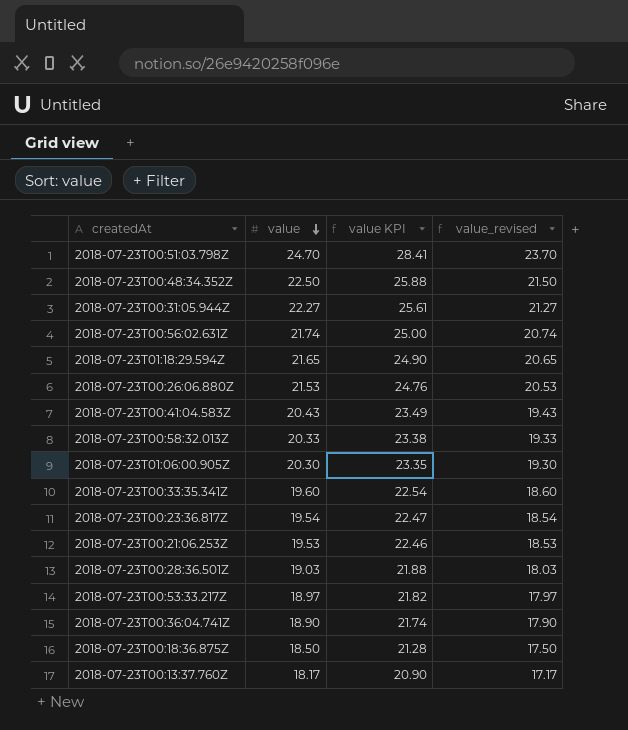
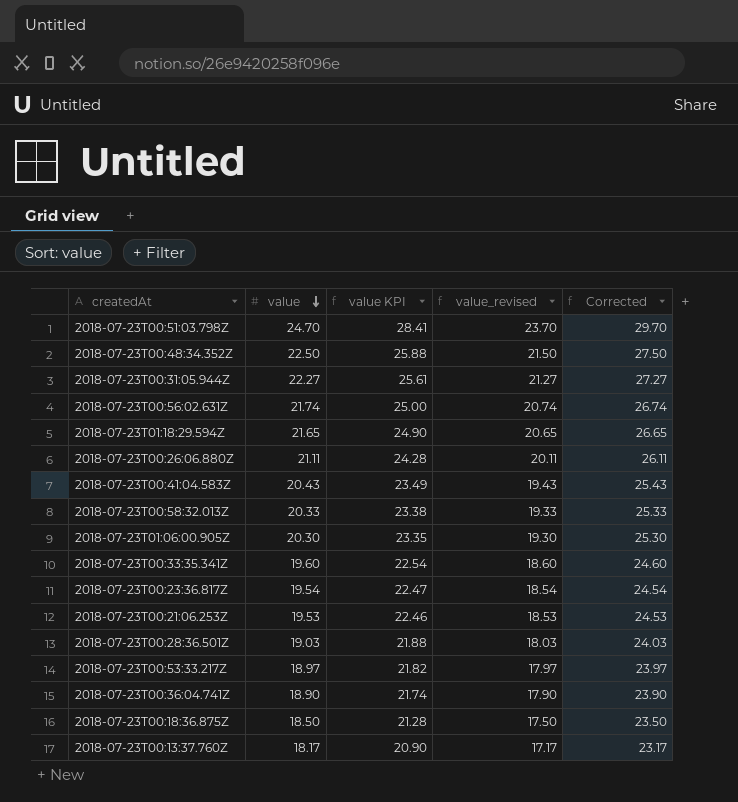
column Corrected | formula: none -> [value] + 5
2018-07-23T00:26:06.880Z | value: 21.53 -> 21.11
2018-07-23T00:26:06.880Z | value KPI: 24.76 -> 24.28
2018-07-23T00:26:06.880Z | value_revised: 20.53 -> 20.11

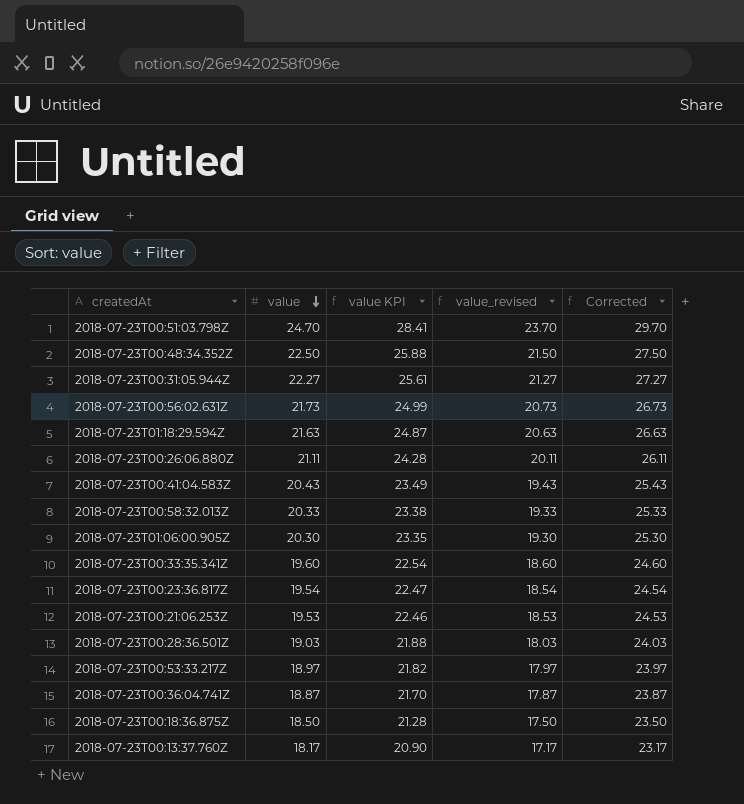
2018-07-23T00:56:02.631Z | value: 21.74 -> 21.73
2018-07-23T00:56:02.631Z | value KPI: 25.00 -> 24.99
2018-07-23T00:56:02.631Z | value_revised: 20.74 -> 20.73
2018-07-23T00:56:02.631Z | Corrected: 26.74 -> 26.73
2018-07-23T01:18:29.594Z | value: 21.65 -> 21.63
2018-07-23T01:18:29.594Z | value KPI: 24.90 -> 24.87
2018-07-23T01:18:29.594Z | value_revised: 20.65 -> 20.63
2018-07-23T01:18:29.594Z | Corrected: 26.65 -> 26.63
2018-07-23T00:36:04.741Z | value: 18.90 -> 18.87
2018-07-23T00:36:04.741Z | value KPI: 21.74 -> 21.70
2018-07-23T00:36:04.741Z | value_revised: 17.90 -> 17.87
2018-07-23T00:36:04.741Z | Corrected: 23.90 -> 23.87

